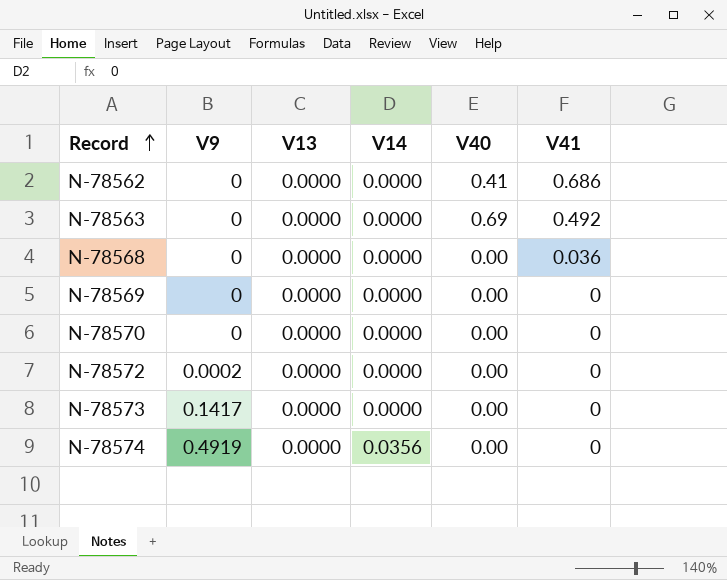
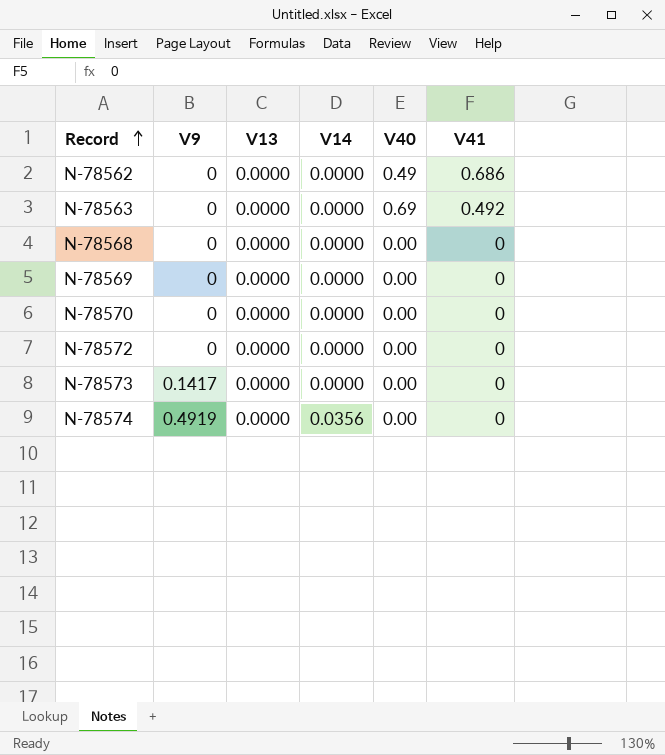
N-78562 | V40: 0.41 -> 0.49
N-78568 | V41: 0.036 -> 0
N-78572 | V9: 0.0002 -> 0

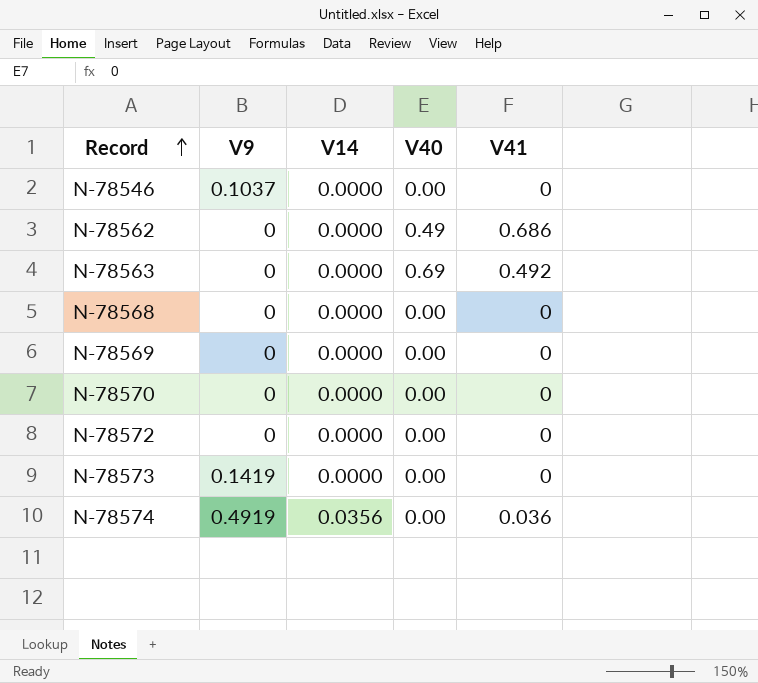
column V13 | position: 3 -> none
row N-78546: none -> 0.1037 | 0.0000 | 0.00 | 0
N-78573 | V9: 0.1417 -> 0.1419
N-78574 | V41: 0 -> 0.036

